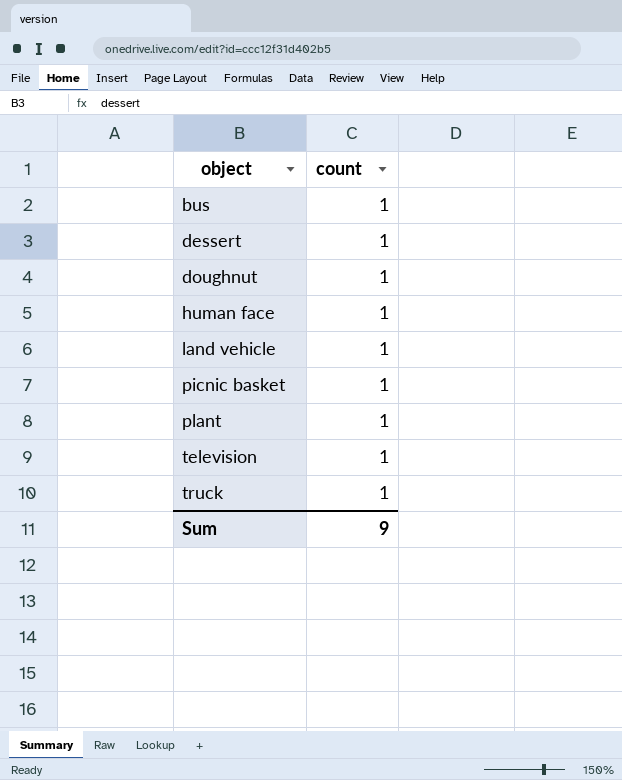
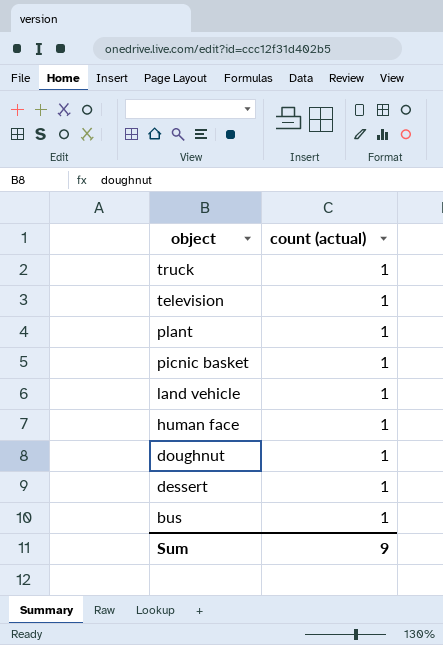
row order: object ascending -> object descending
column name: count -> count (actual)

